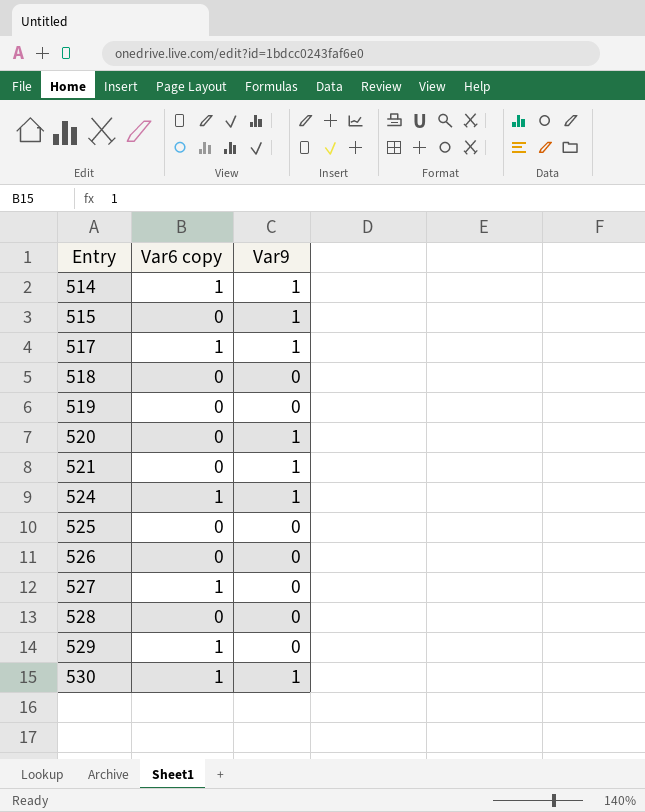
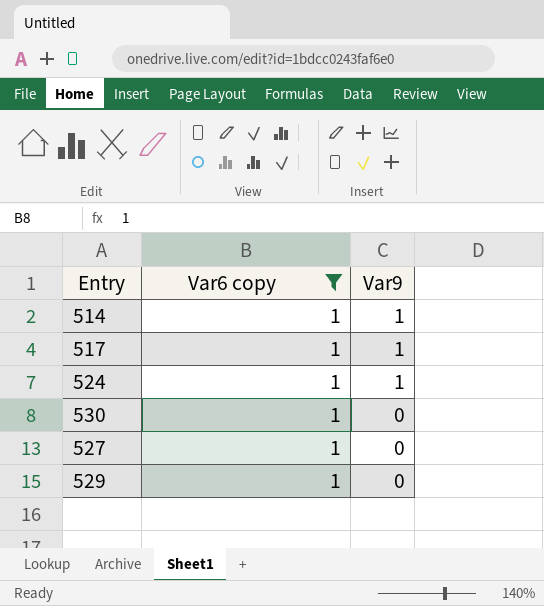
filter: none -> Var6 copy = 1
row order: Entry ascending -> Var9 descending
530 | Var9: 1 -> 0

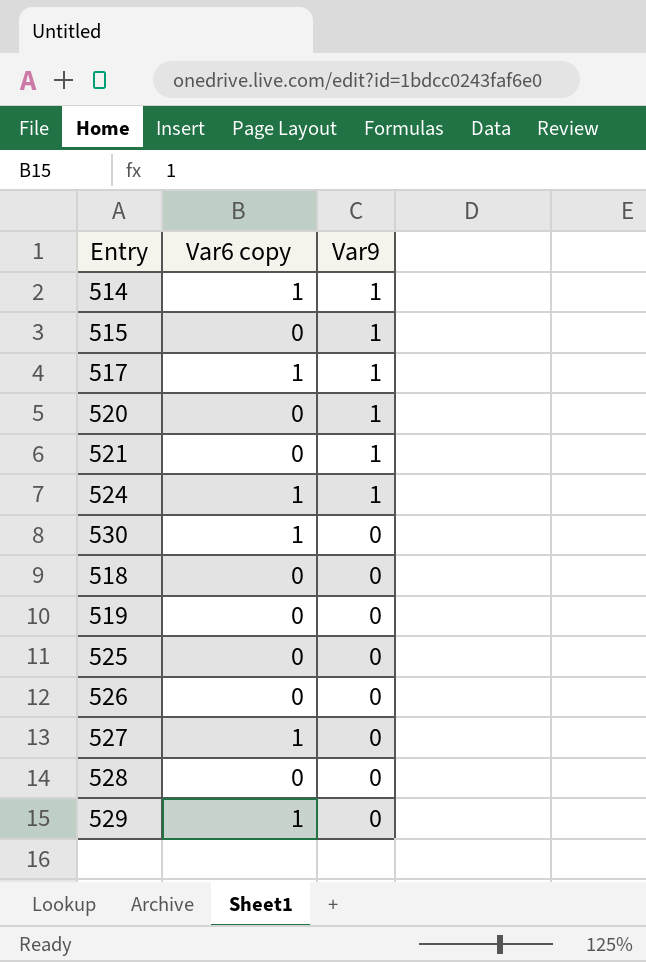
filter: Var6 copy = 1 -> none

